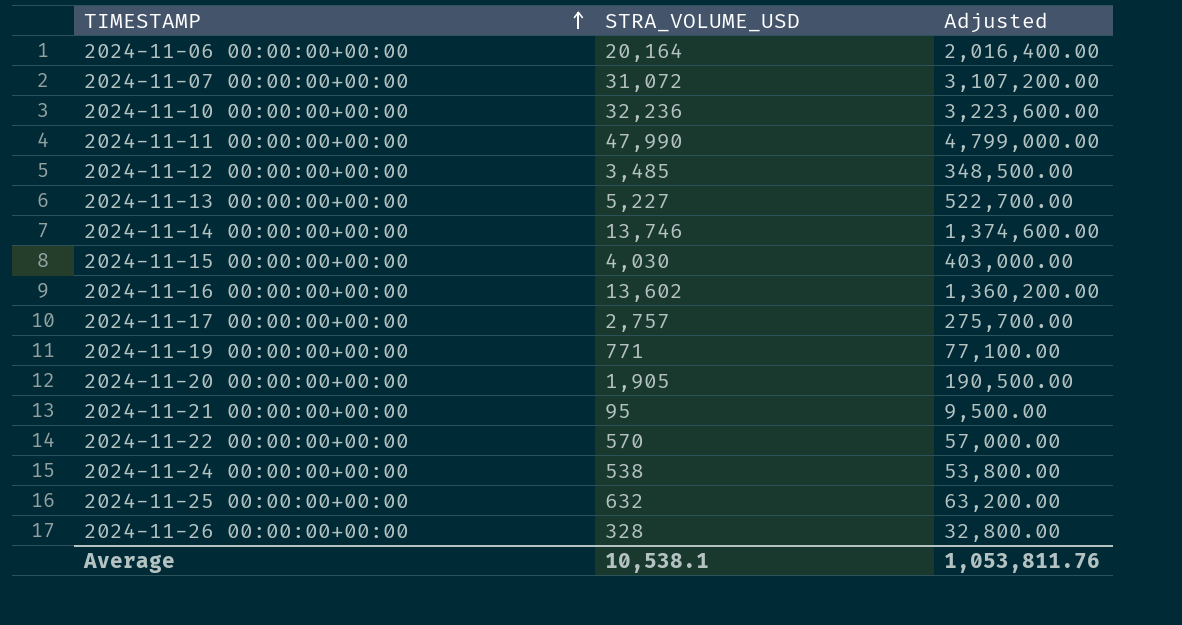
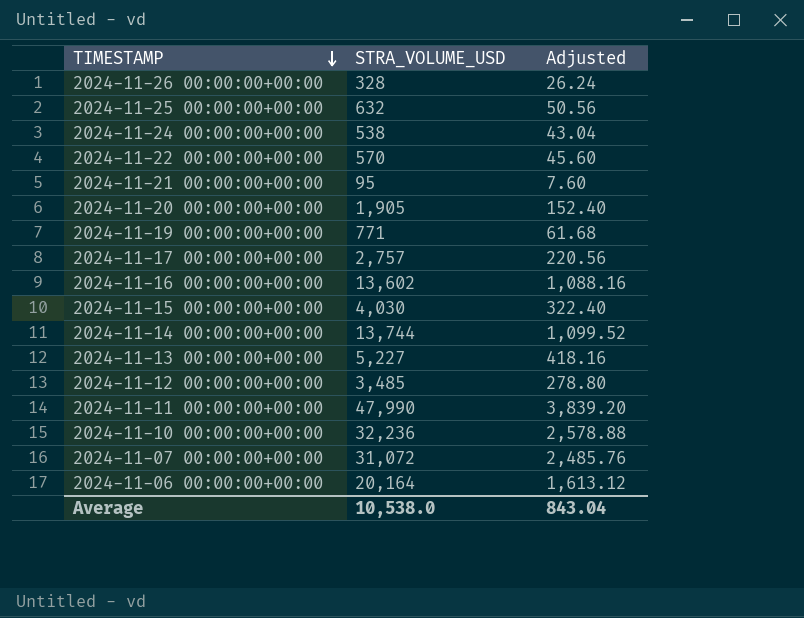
row order: TIMESTAMP ascending -> TIMESTAMP descending
column Adjusted | formula: [STRA_VOLUME_USD] * 100 -> [STRA_VOLUME_USD] * 0.08
2024-11-14 00:00:00+00:00 | STRA_VOLUME_USD: 13,746 -> 13,744
Average | STRA_VOLUME_USD: 10,538.1 -> 10,538.0
Average | Adjusted: 1,053,811.76 -> 843.04

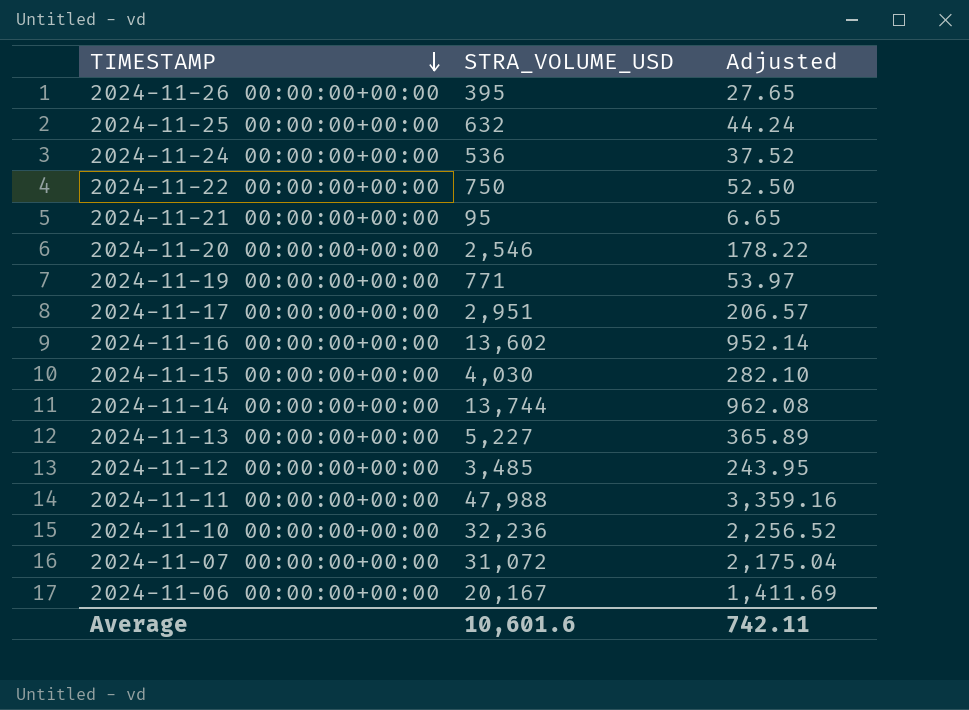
column Adjusted | formula: [STRA_VOLUME_USD] * 0.08 -> [STRA_VOLUME_USD] * 0.07
2024-11-26 00:00:00+00:00 | STRA_VOLUME_USD: 328 -> 395
2024-11-24 00:00:00+00:00 | STRA_VOLUME_USD: 538 -> 536
2024-11-22 00:00:00+00:00 | STRA_VOLUME_USD: 570 -> 750
2024-11-20 00:00:00+00:00 | STRA_VOLUME_USD: 1,905 -> 2,546
2024-11-17 00:00:00+00:00 | STRA_VOLUME_USD: 2,757 -> 2,951
2024-11-11 00:00:00+00:00 | STRA_VOLUME_USD: 47,990 -> 47,988
2024-11-06 00:00:00+00:00 | STRA_VOLUME_USD: 20,164 -> 20,167
Average | STRA_VOLUME_USD: 10,538.0 -> 10,601.6
Average | Adjusted: 843.04 -> 742.11

